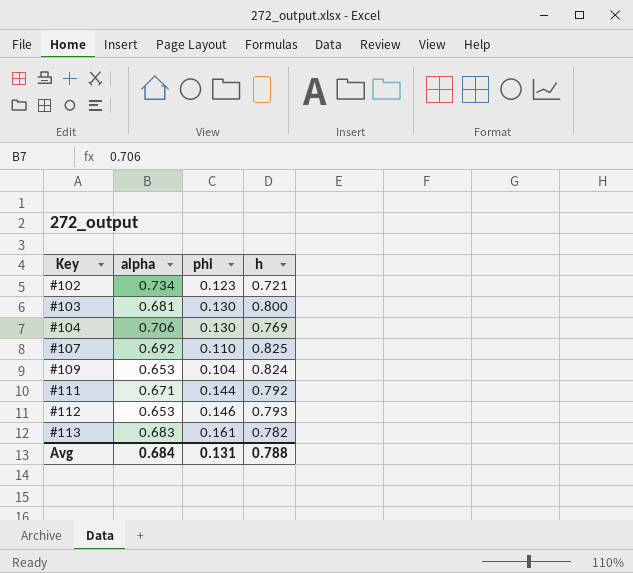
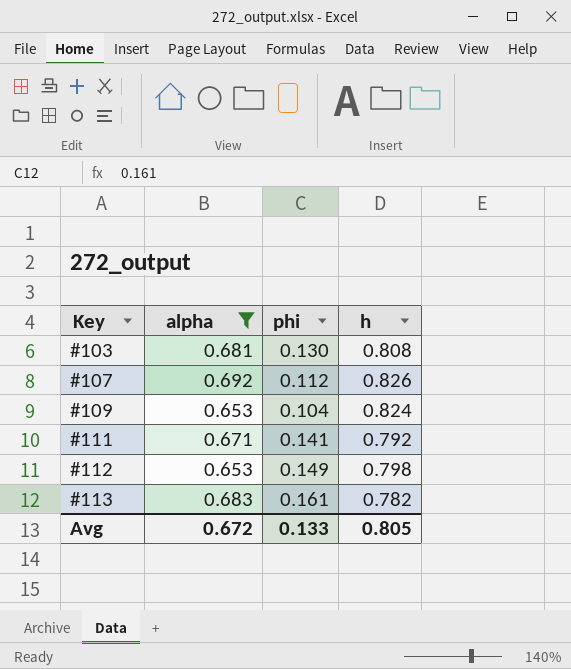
filter: none -> alpha <= 0.692
#103 | h: 0.800 -> 0.808
#107 | phi: 0.110 -> 0.112
#107 | h: 0.825 -> 0.826
#111 | phi: 0.144 -> 0.141
#112 | phi: 0.146 -> 0.149
#112 | h: 0.793 -> 0.798
Avg | alpha: 0.684 -> 0.672
Avg | phi: 0.131 -> 0.133
Avg | h: 0.788 -> 0.805

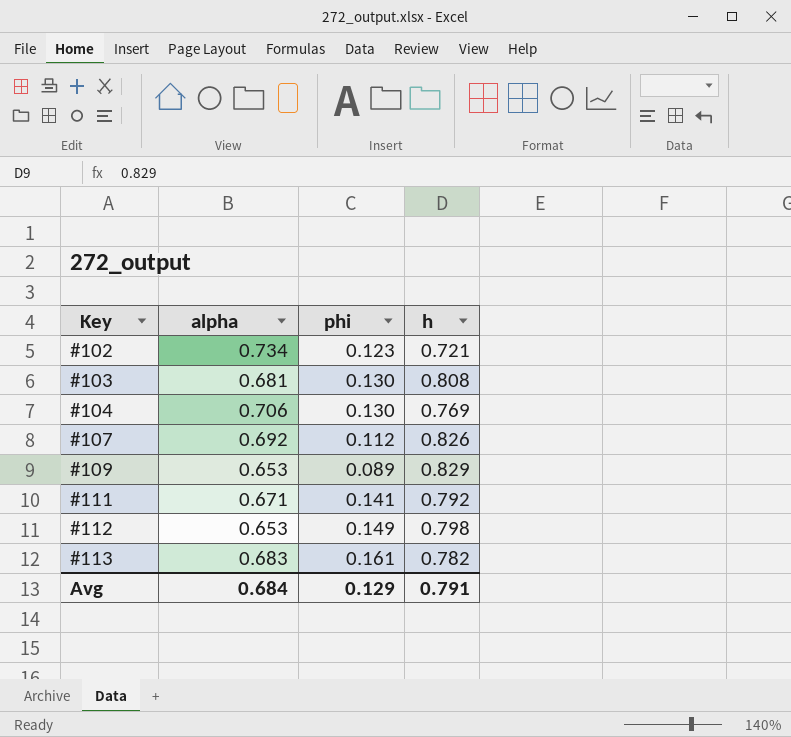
filter: alpha <= 0.692 -> none
#109 | phi: 0.104 -> 0.089
#109 | h: 0.824 -> 0.829
Avg | alpha: 0.672 -> 0.684
Avg | phi: 0.133 -> 0.129
Avg | h: 0.805 -> 0.791

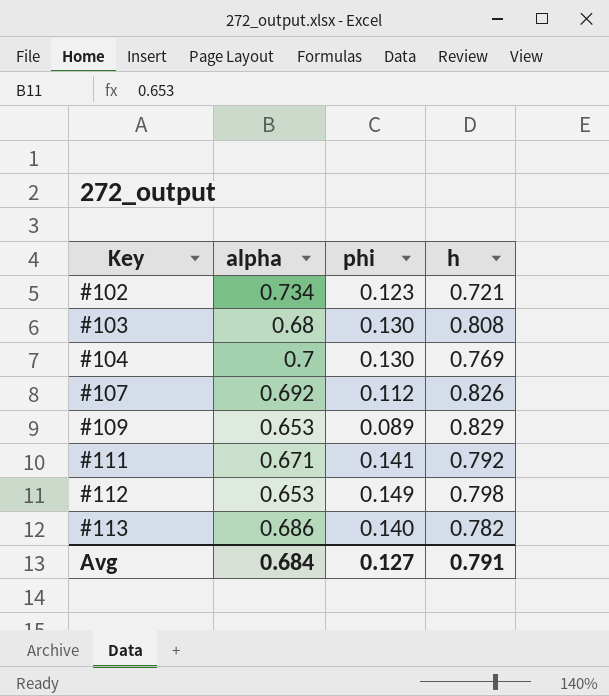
#103 | alpha: 0.681 -> 0.68
#104 | alpha: 0.706 -> 0.7
#113 | alpha: 0.683 -> 0.686
#113 | phi: 0.161 -> 0.140
Avg | phi: 0.129 -> 0.127

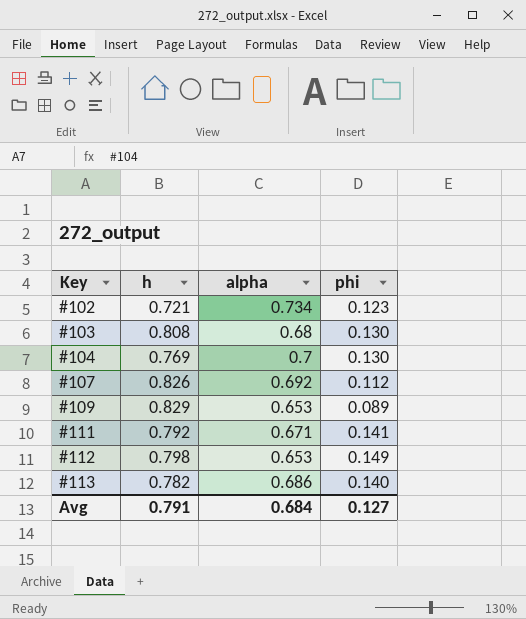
column h | position: 4 -> 2

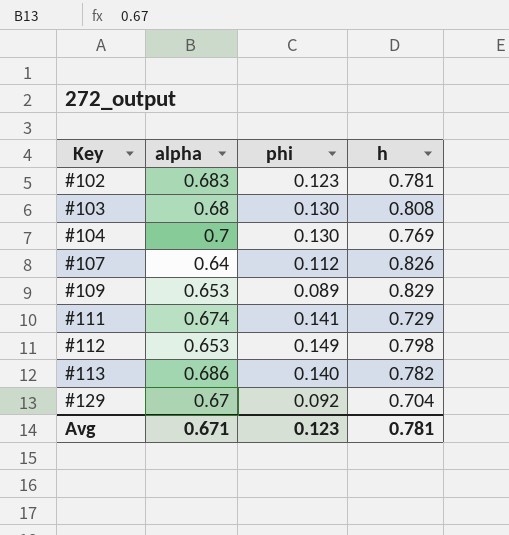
column h | position: 2 -> 4
#102 | alpha: 0.734 -> 0.683
#102 | h: 0.721 -> 0.781
#107 | alpha: 0.692 -> 0.64
#111 | alpha: 0.671 -> 0.674
#111 | h: 0.792 -> 0.729
row #129: none -> 0.67 | 0.092 | 0.704
Avg | alpha: 0.684 -> 0.671
Avg | phi: 0.127 -> 0.123
Avg | h: 0.791 -> 0.781

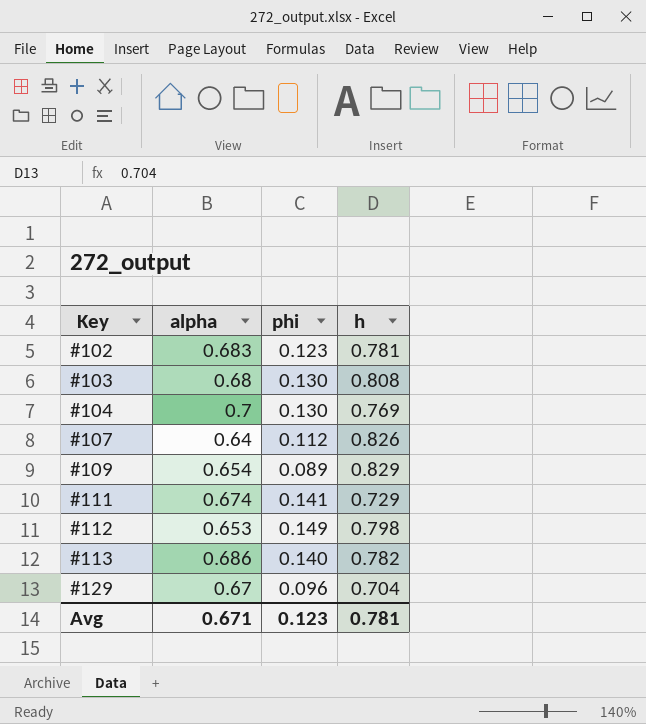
#109 | alpha: 0.653 -> 0.654
#129 | phi: 0.092 -> 0.096

